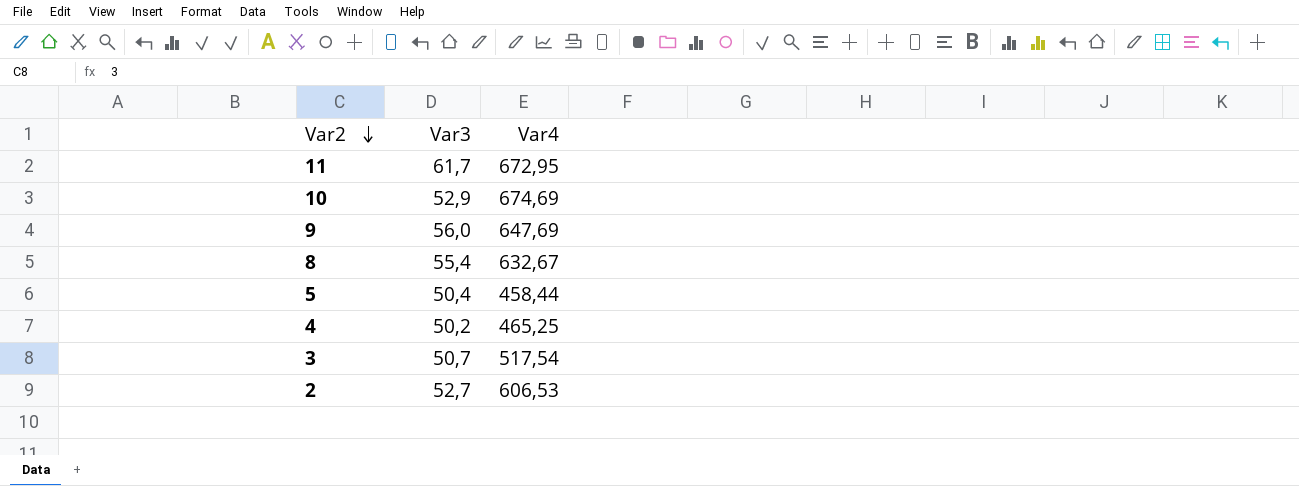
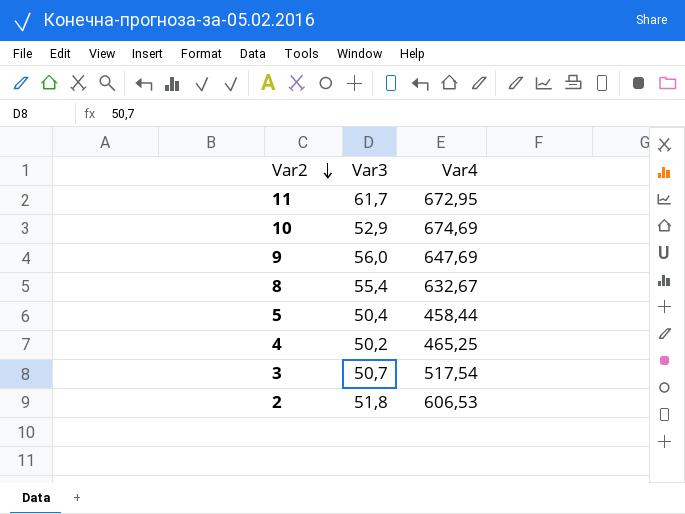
2 | Var3: 52,7 -> 51,8

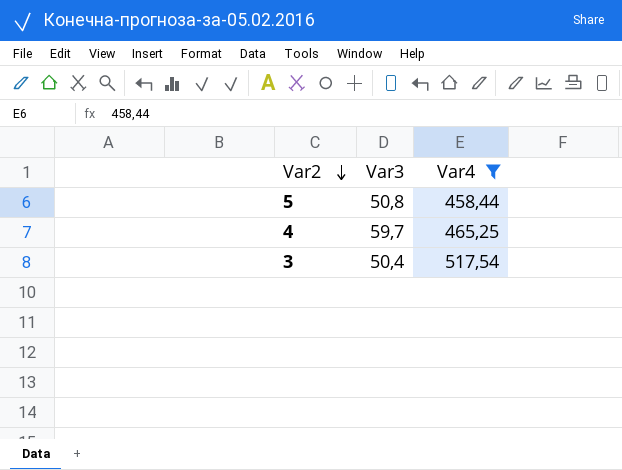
filter: none -> Var4 <= 517,54
5 | Var3: 50,4 -> 50,8
4 | Var3: 50,2 -> 59,7
3 | Var3: 50,7 -> 50,4

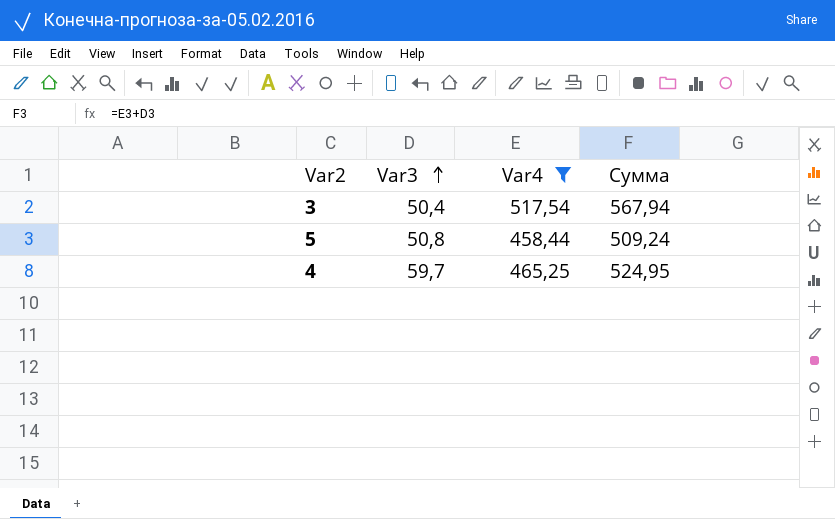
row order: Var2 descending -> Var3 ascending
column Сумма | formula: none -> [Var3] + [Var4]

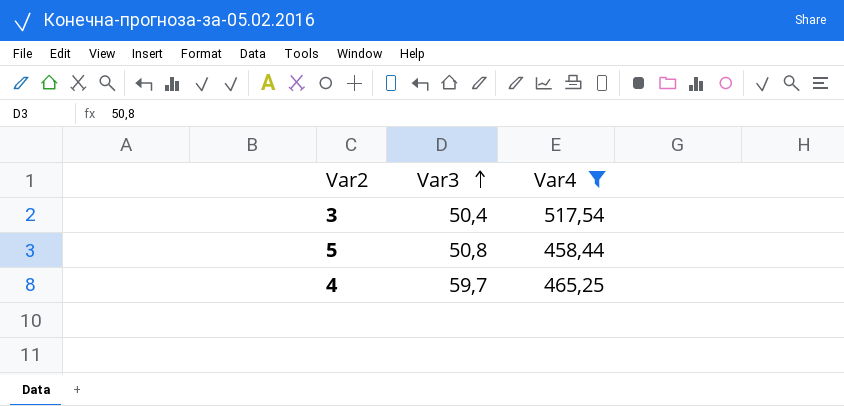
column Сумма | formula: [Var3] + [Var4] -> none

